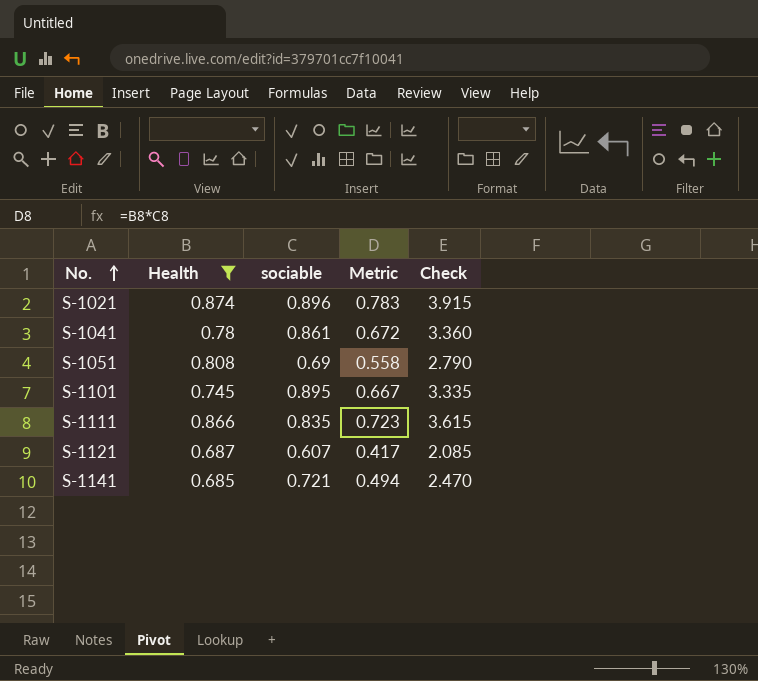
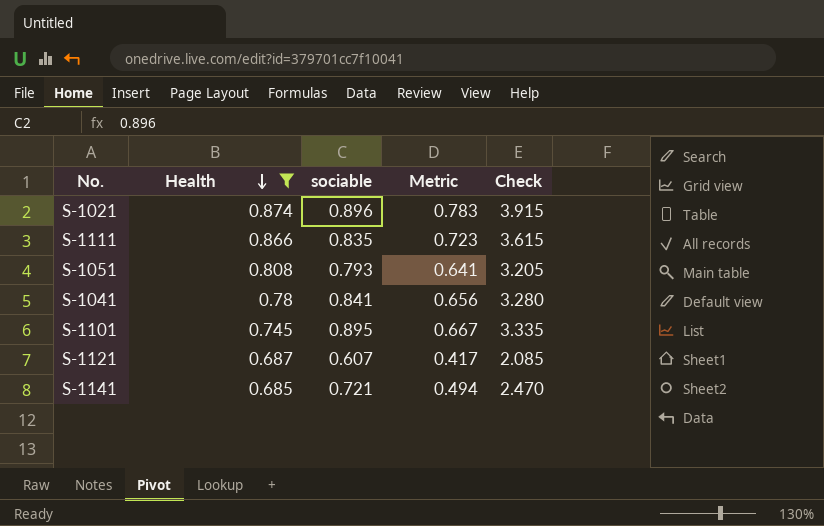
row order: No. ascending -> Health descending
S-1051 | sociable: 0.69 -> 0.793
S-1051 | Metric: 0.558 -> 0.641
S-1051 | Check: 2.790 -> 3.205
S-1041 | sociable: 0.861 -> 0.841
S-1041 | Metric: 0.672 -> 0.656
S-1041 | Check: 3.360 -> 3.280

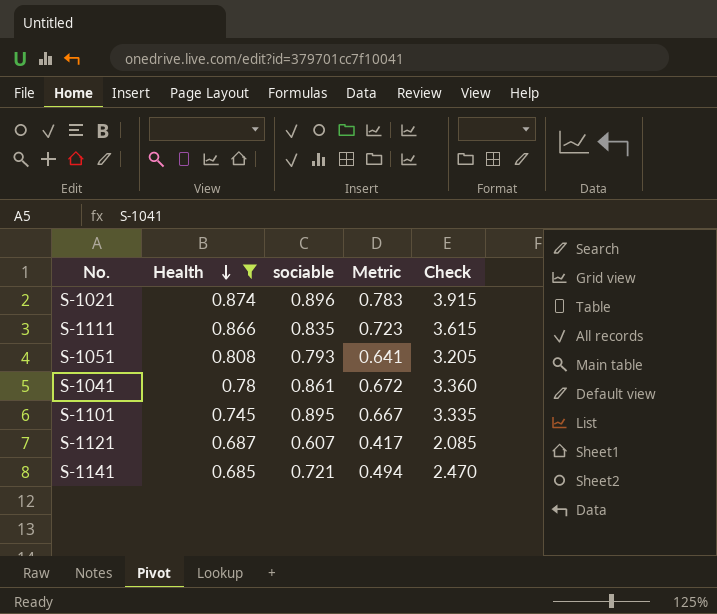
S-1041 | sociable: 0.841 -> 0.861
S-1041 | Metric: 0.656 -> 0.672
S-1041 | Check: 3.280 -> 3.360

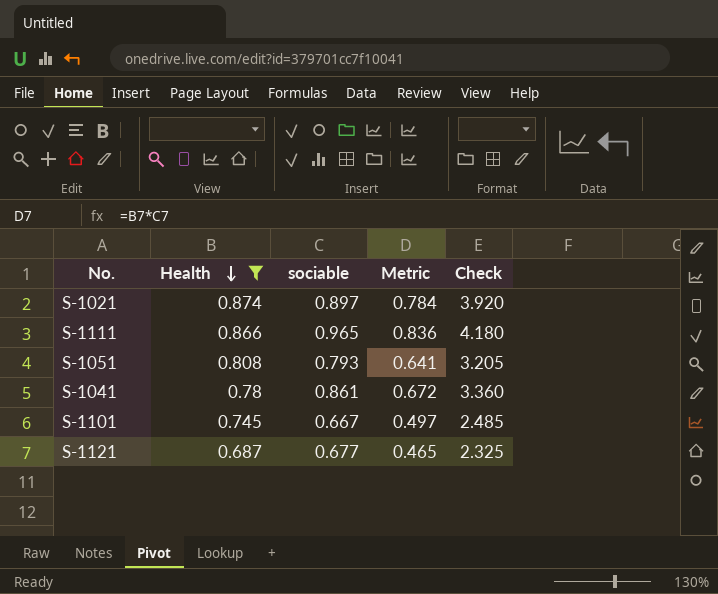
row S-1141: 0.685 | 0.721 | 0.494 | 2.470 -> none
S-1021 | sociable: 0.896 -> 0.897
S-1021 | Metric: 0.783 -> 0.784
S-1021 | Check: 3.915 -> 3.920
S-1111 | sociable: 0.835 -> 0.965
S-1111 | Metric: 0.723 -> 0.836
S-1111 | Check: 3.615 -> 4.180
S-1101 | sociable: 0.895 -> 0.667
S-1101 | Metric: 0.667 -> 0.497
S-1101 | Check: 3.335 -> 2.485
S-1121 | sociable: 0.607 -> 0.677
S-1121 | Metric: 0.417 -> 0.465
S-1121 | Check: 2.085 -> 2.325

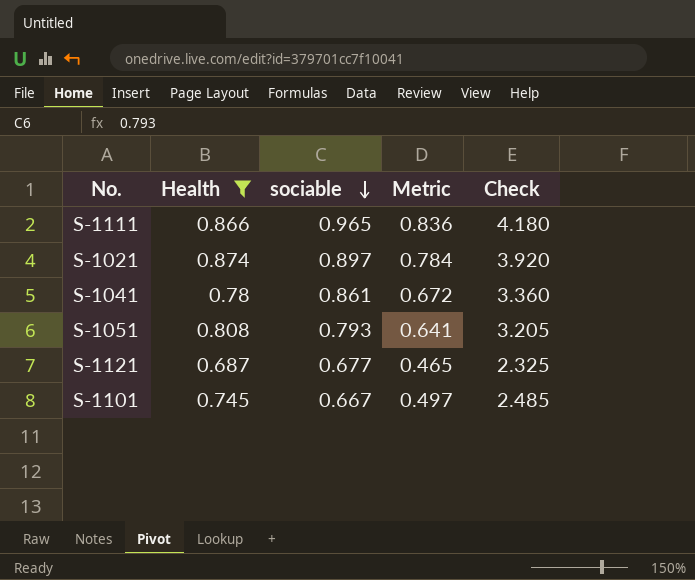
row order: Health descending -> sociable descending

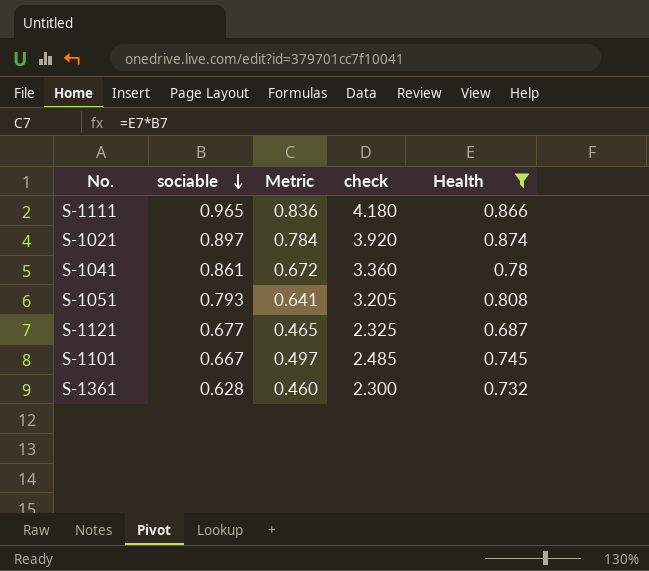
column name: Check -> check
column Health | position: 2 -> 5
row S-1361: none -> 0.628 | 0.460 | 2.300 | 0.732

